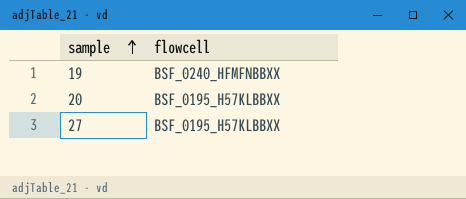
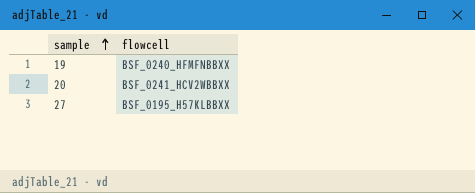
20 | flowcell: BSF_0195_H57KLBBXX -> BSF_0241_HCV2WBBXX

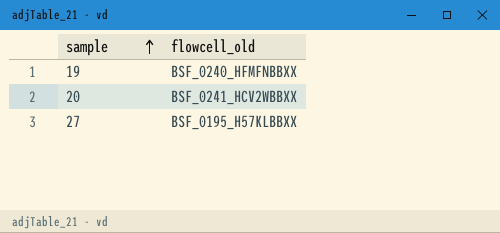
column name: flowcell -> flowcell_old

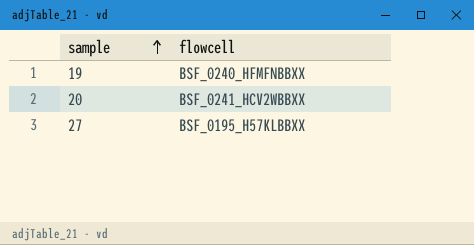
column name: flowcell_old -> flowcell

